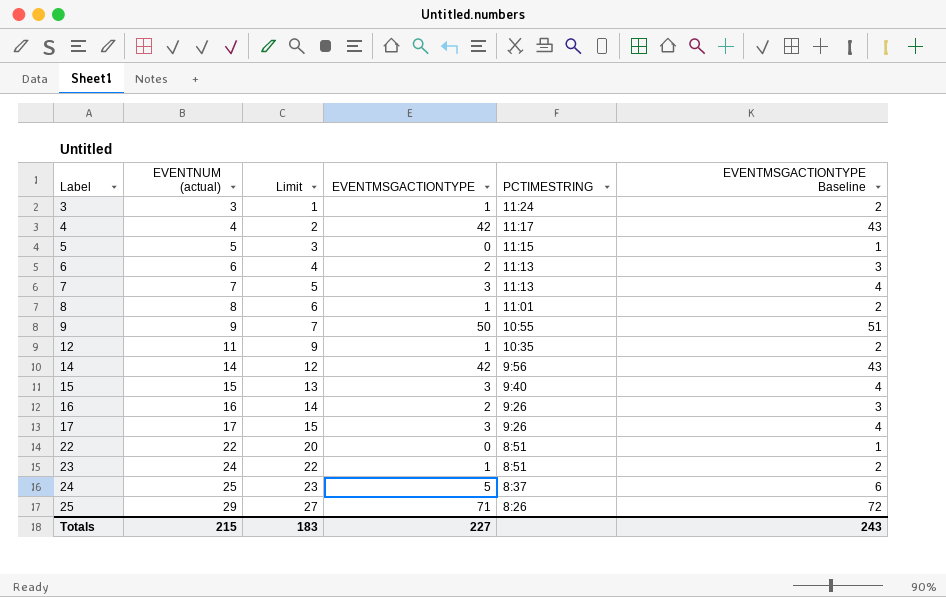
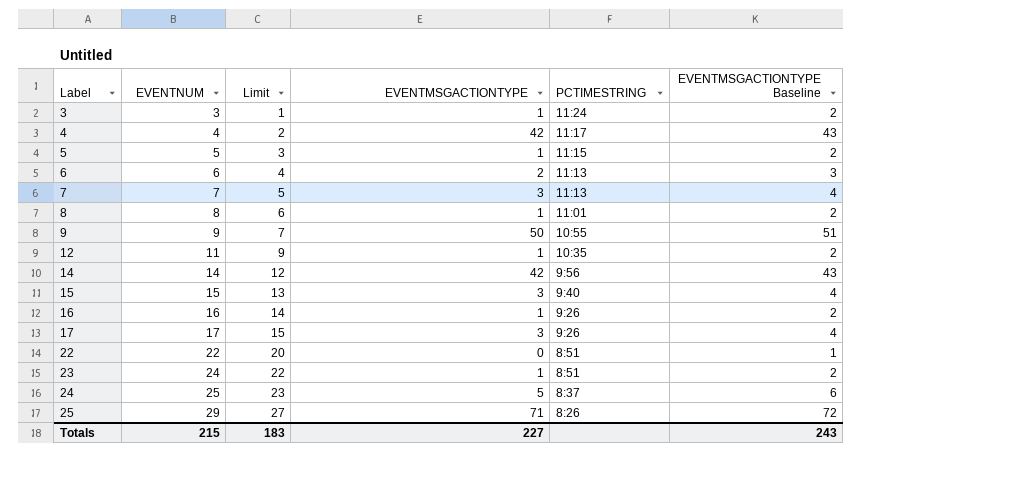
column name: EVENTNUM (actual) -> EVENTNUM
5 | EVENTMSGACTIONTYPE: 0 -> 1
5 | EVENTMSGACTIONTYPE Baseline: 1 -> 2
16 | EVENTMSGACTIONTYPE: 2 -> 1
16 | EVENTMSGACTIONTYPE Baseline: 3 -> 2

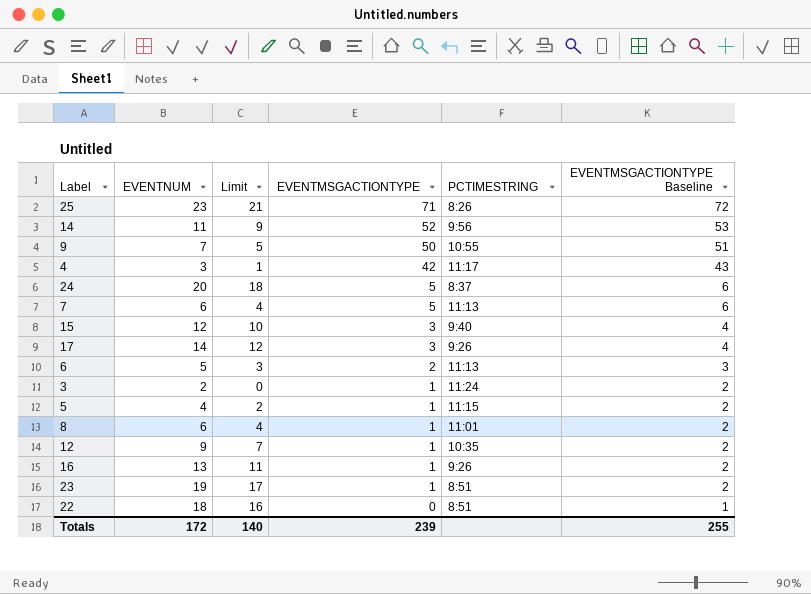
row order: Label ascending -> EVENTMSGACTIONTYPE descending
25 | EVENTNUM: 29 -> 23
25 | Limit: 27 -> 21
14 | EVENTNUM: 14 -> 11
14 | Limit: 12 -> 9
14 | EVENTMSGACTIONTYPE: 42 -> 52
14 | EVENTMSGACTIONTYPE Baseline: 43 -> 53
9 | EVENTNUM: 9 -> 7
9 | Limit: 7 -> 5
4 | EVENTNUM: 4 -> 3
4 | Limit: 2 -> 1
24 | EVENTNUM: 25 -> 20
24 | Limit: 23 -> 18
7 | EVENTNUM: 7 -> 6
7 | Limit: 5 -> 4
7 | EVENTMSGACTIONTYPE: 3 -> 5
7 | EVENTMSGACTIONTYPE Baseline: 4 -> 6
15 | EVENTNUM: 15 -> 12
15 | Limit: 13 -> 10
17 | EVENTNUM: 17 -> 14
17 | Limit: 15 -> 12
6 | EVENTNUM: 6 -> 5
6 | Limit: 4 -> 3
3 | EVENTNUM: 3 -> 2
3 | Limit: 1 -> 0
5 | EVENTNUM: 5 -> 4
5 | Limit: 3 -> 2
8 | EVENTNUM: 8 -> 6
8 | Limit: 6 -> 4
12 | EVENTNUM: 11 -> 9
12 | Limit: 9 -> 7
16 | EVENTNUM: 16 -> 13
16 | Limit: 14 -> 11
23 | EVENTNUM: 24 -> 19
23 | Limit: 22 -> 17
22 | EVENTNUM: 22 -> 18
22 | Limit: 20 -> 16
Totals | EVENTNUM: 215 -> 172
Totals | Limit: 183 -> 140
Totals | EVENTMSGACTIONTYPE: 227 -> 239
Totals | EVENTMSGACTIONTYPE Baseline: 243 -> 255

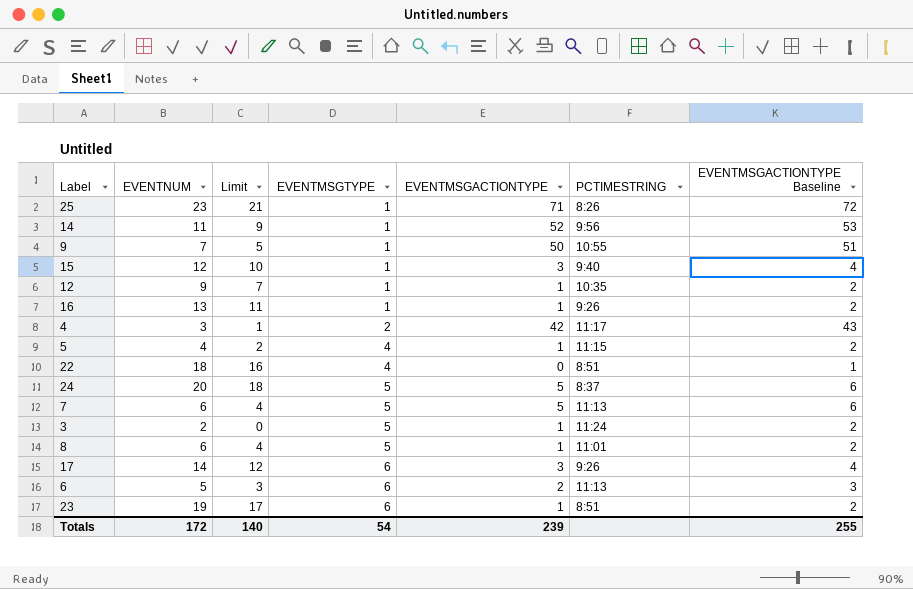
row order: EVENTMSGACTIONTYPE descending -> EVENTMSGTYPE ascending
column EVENTMSGTYPE | position: none -> 4

